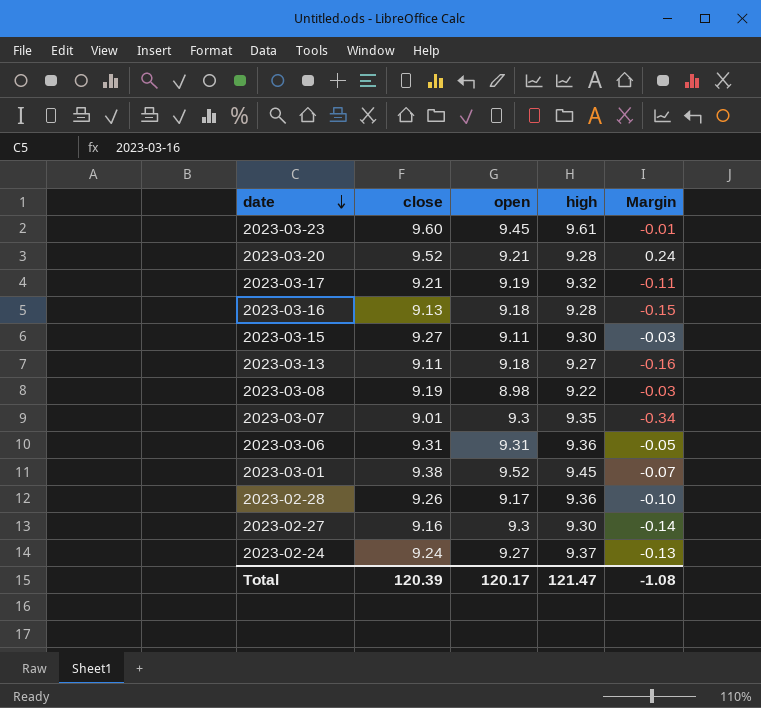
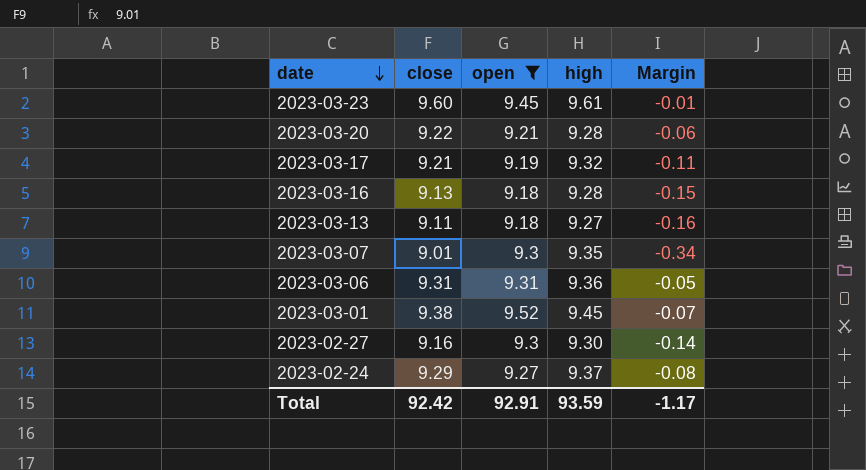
filter: none -> open >= 9.18
2023-03-20 | close: 9.52 -> 9.22
2023-03-20 | Margin: 0.24 -> -0.06
2023-02-24 | close: 9.24 -> 9.29
2023-02-24 | Margin: -0.13 -> -0.08
Total | close: 120.39 -> 92.42
Total | open: 120.17 -> 92.91
Total | high: 121.47 -> 93.59
Total | Margin: -1.08 -> -1.17

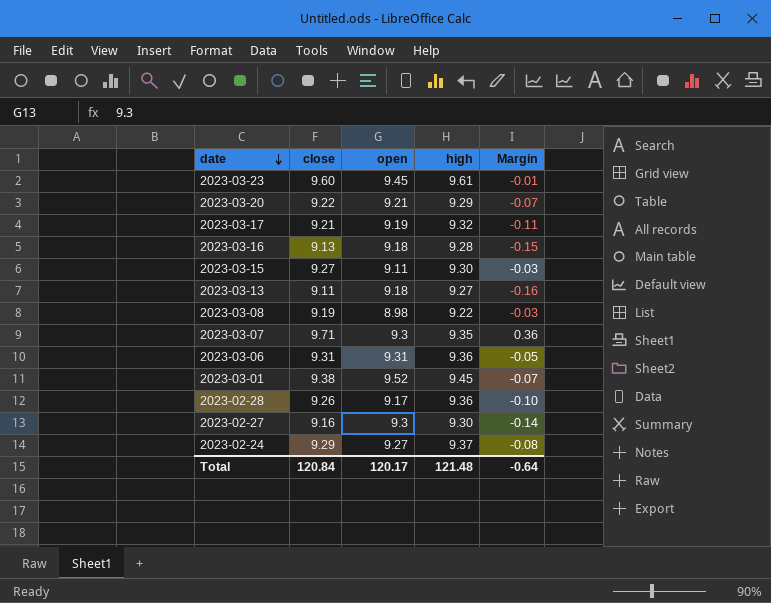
filter: open >= 9.18 -> none
2023-03-20 | high: 9.28 -> 9.29
2023-03-20 | Margin: -0.06 -> -0.07
2023-03-07 | close: 9.01 -> 9.71
2023-03-07 | Margin: -0.34 -> 0.36
Total | close: 92.42 -> 120.84
Total | open: 92.91 -> 120.17
Total | high: 93.59 -> 121.48
Total | Margin: -1.17 -> -0.64

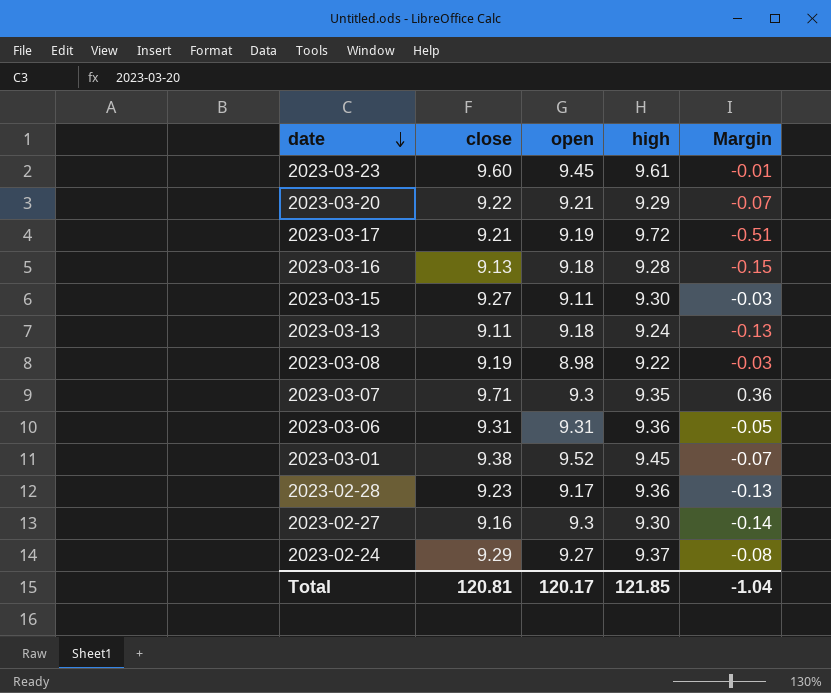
2023-03-17 | high: 9.32 -> 9.72
2023-03-17 | Margin: -0.11 -> -0.51
2023-03-13 | high: 9.27 -> 9.24
2023-03-13 | Margin: -0.16 -> -0.13
2023-02-28 | close: 9.26 -> 9.23
2023-02-28 | Margin: -0.10 -> -0.13
Total | close: 120.84 -> 120.81
Total | high: 121.48 -> 121.85
Total | Margin: -0.64 -> -1.04

